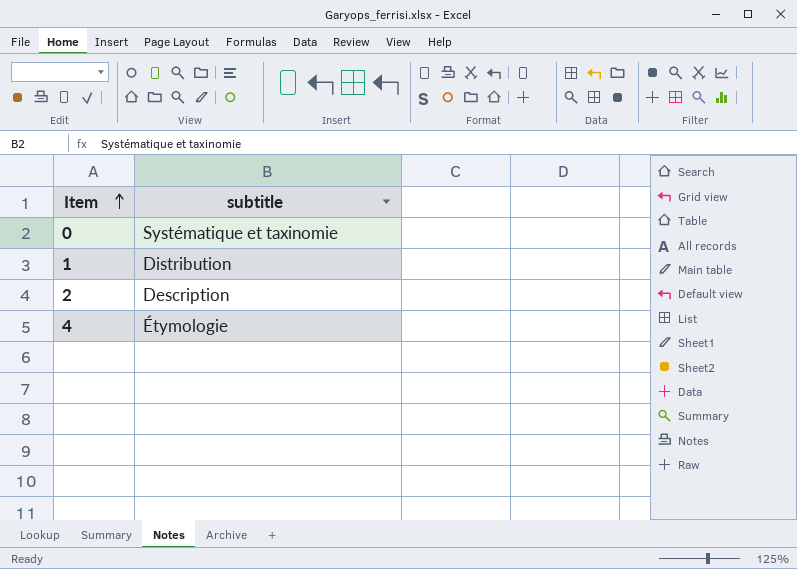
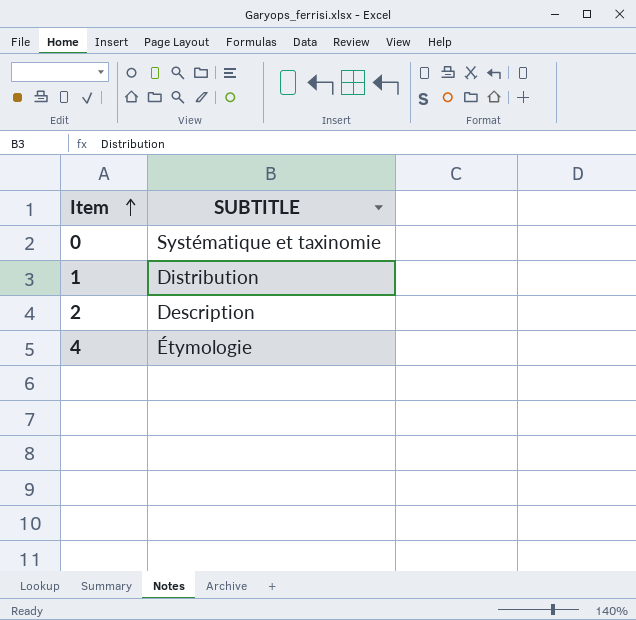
column name: subtitle -> SUBTITLE

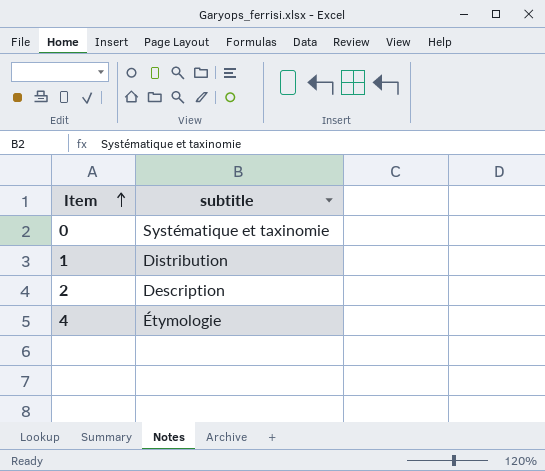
column name: SUBTITLE -> subtitle

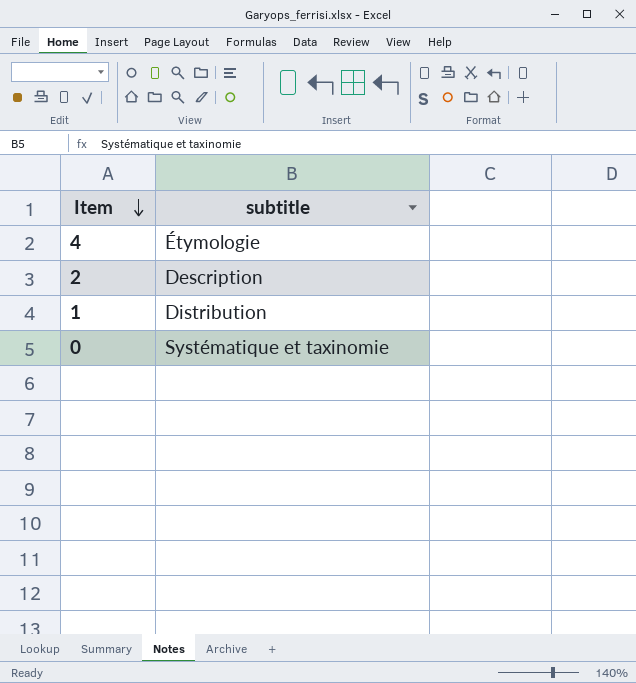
row order: Item ascending -> Item descending

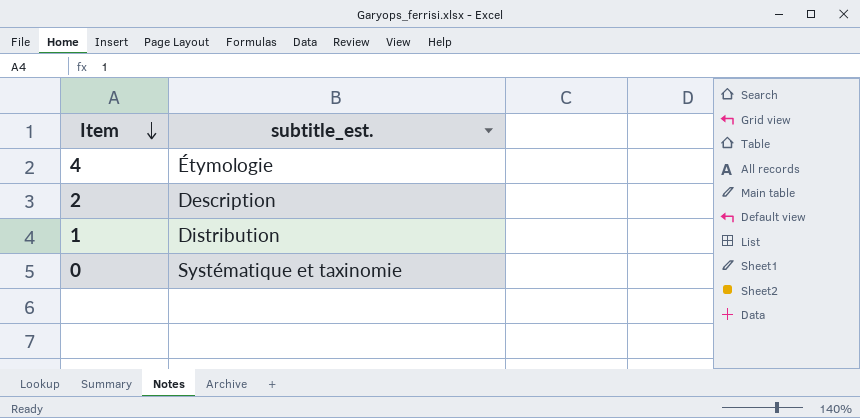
column name: subtitle -> subtitle_est.

